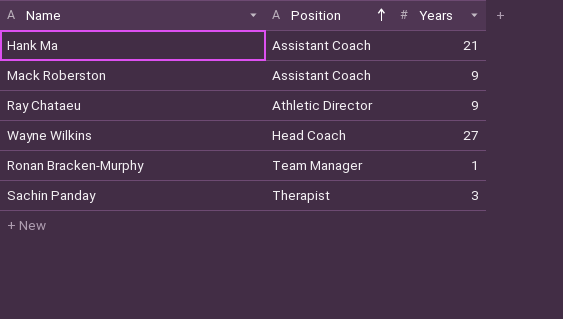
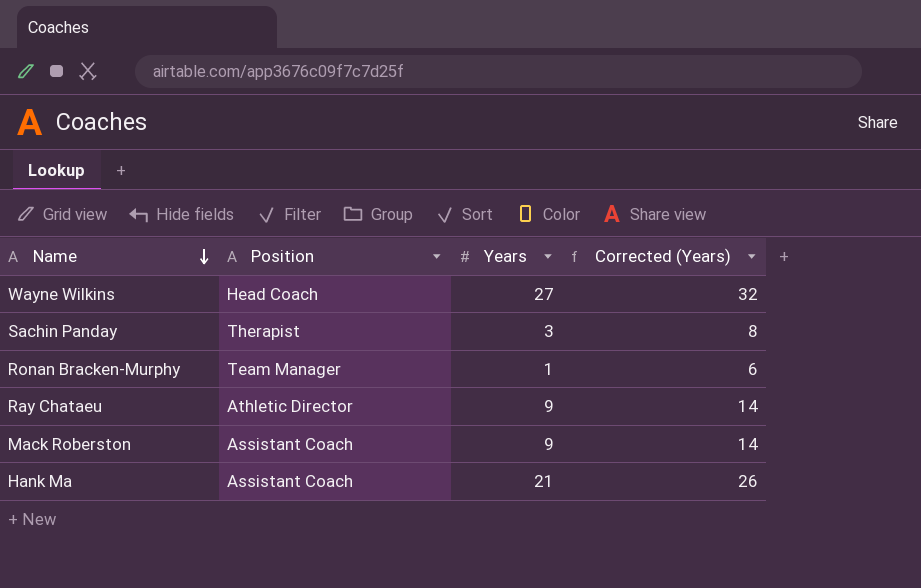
row order: Position ascending -> Name descending
column Corrected (Years) | formula: none -> [Years] + 5

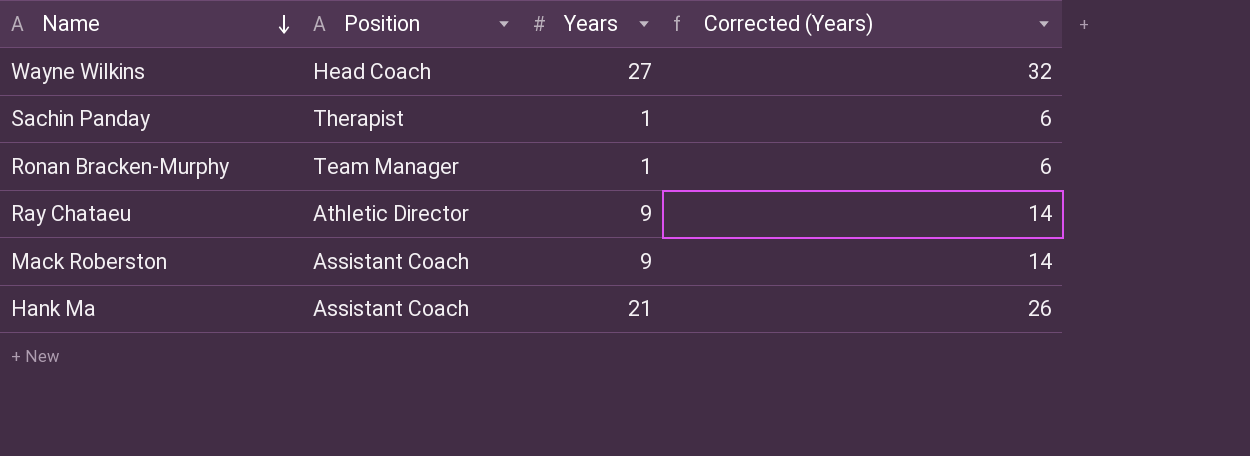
Sachin Panday | Years: 3 -> 1
Sachin Panday | Corrected (Years): 8 -> 6

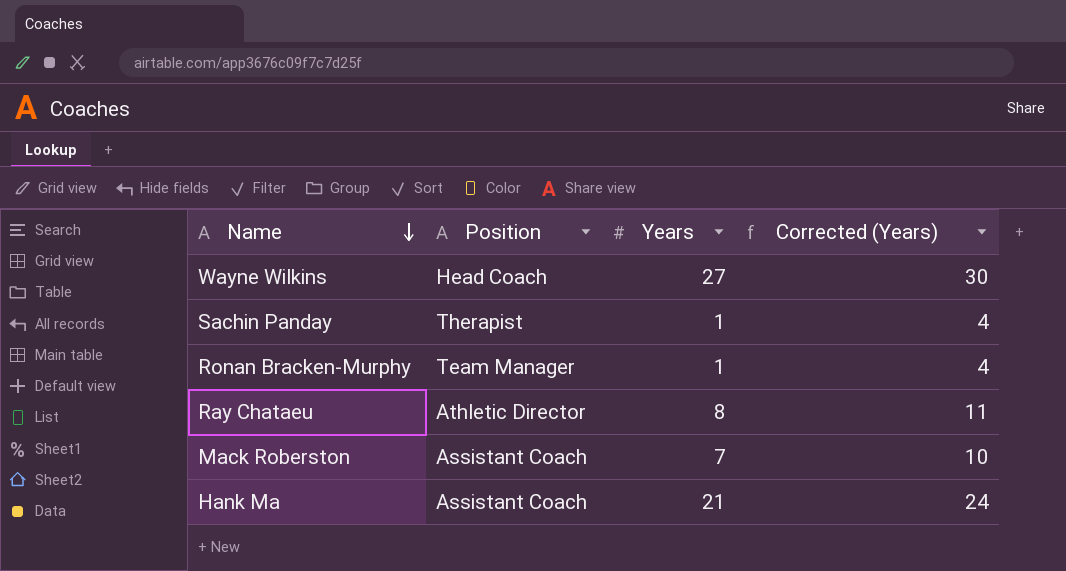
column Corrected (Years) | formula: [Years] + 5 -> [Years] + 3
Ray Chataeu | Years: 9 -> 8
Mack Roberston | Years: 9 -> 7

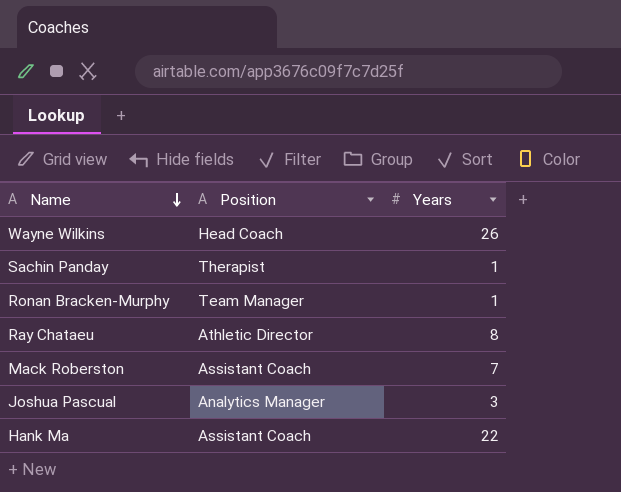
column Corrected (Years) | formula: [Years] + 3 -> none
Wayne Wilkins | Years: 27 -> 26
row Joshua Pascual: none -> Analytics Manager | 3
Hank Ma | Years: 21 -> 22

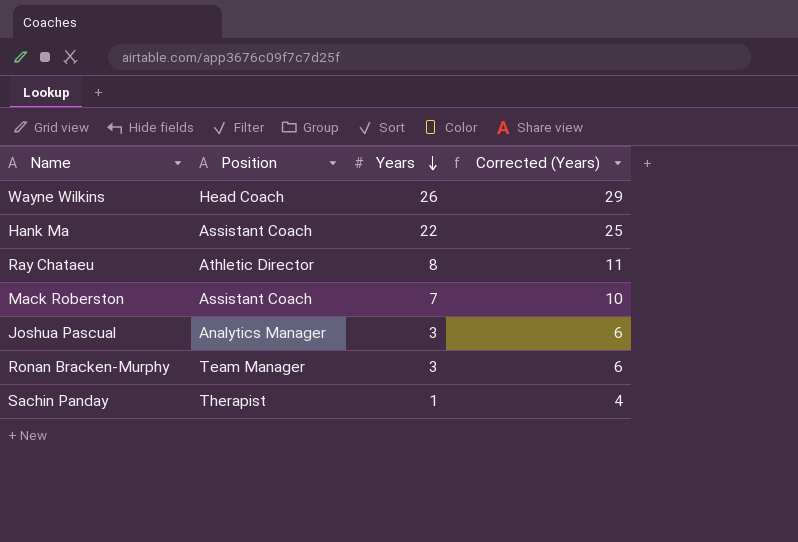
row order: Name descending -> Years descending
column Corrected (Years) | formula: none -> [Years] + 3
Ronan Bracken-Murphy | Years: 1 -> 3

